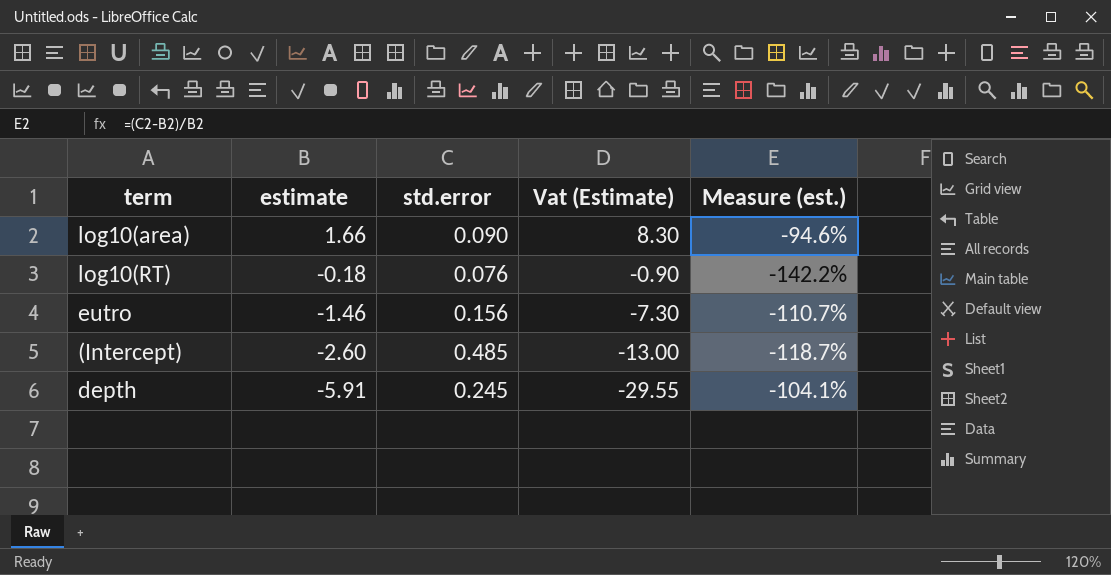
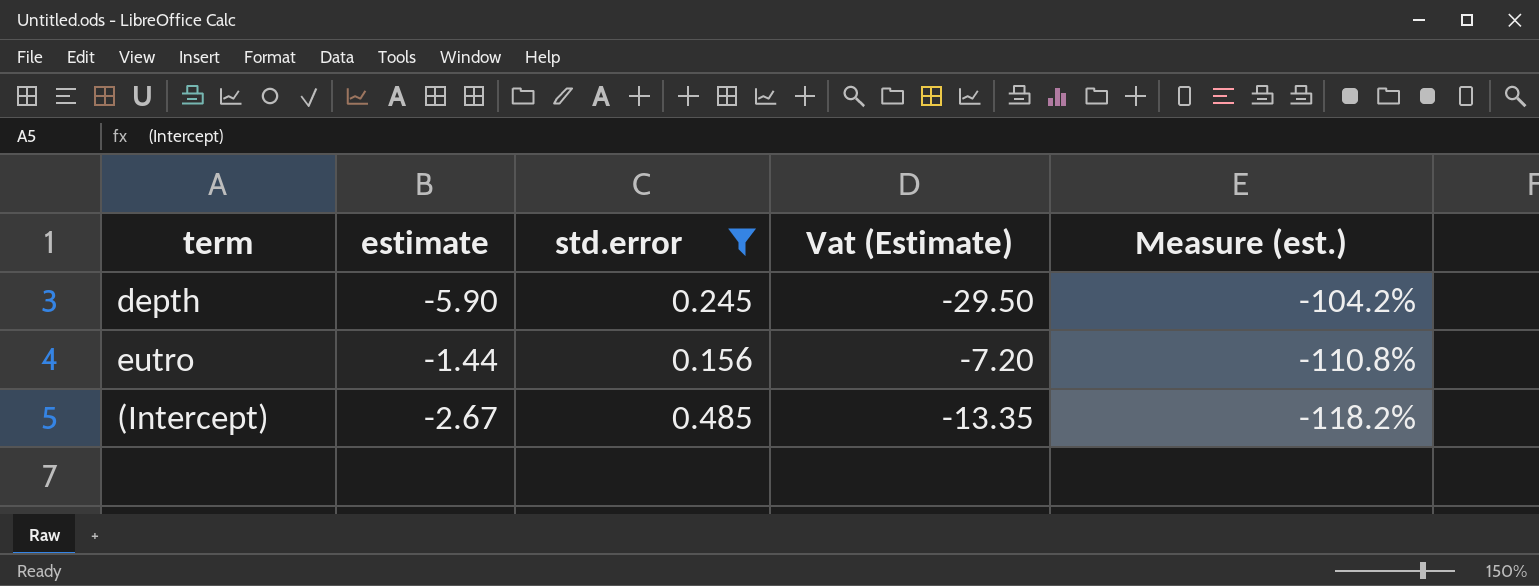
filter: none -> std.error >= 0.156
row order: estimate descending -> Measure (est.) descending
depth | estimate: -5.91 -> -5.90
depth | Vat (Estimate): -29.55 -> -29.50
depth | Measure (est.): -104.1% -> -104.2%
eutro | estimate: -1.46 -> -1.44
eutro | Vat (Estimate): -7.30 -> -7.20
eutro | Measure (est.): -110.7% -> -110.8%
(Intercept) | estimate: -2.60 -> -2.67
(Intercept) | Vat (Estimate): -13.00 -> -13.35
(Intercept) | Measure (est.): -118.7% -> -118.2%

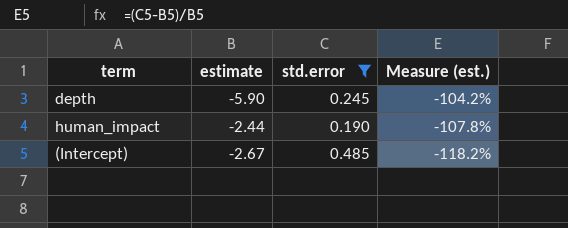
column Vat (Estimate) | formula: [estimate] * 5 -> none
row eutro: -1.44 | 0.156 | -7.20 | -110.8% -> none
row human_impact: none -> -2.44 | 0.190 | -107.8%

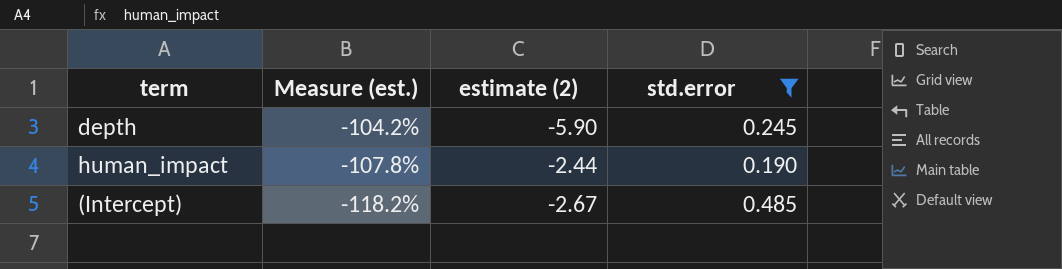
column Measure (est.) | position: 4 -> 2
column name: estimate -> estimate (2)

